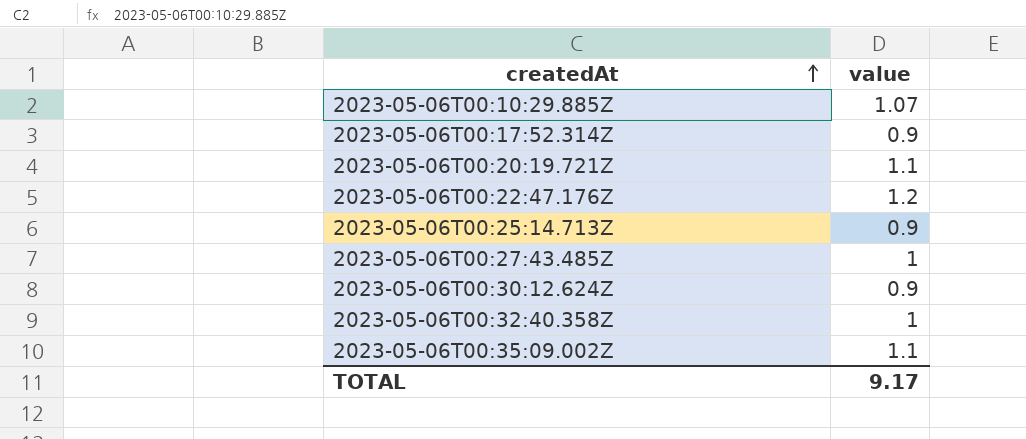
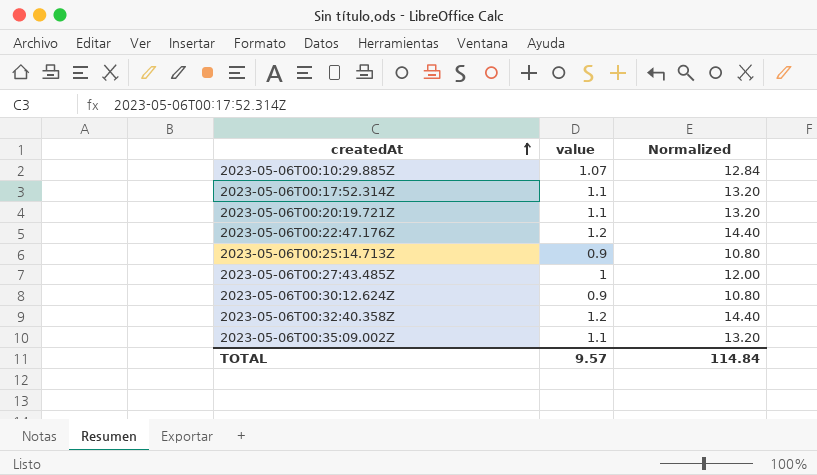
column Normalized | formula: none -> [value] * 12
2023-05-06T00:17:52.314Z | value: 0.9 -> 1.1
2023-05-06T00:32:40.358Z | value: 1 -> 1.2
TOTAL | value: 9.17 -> 9.57

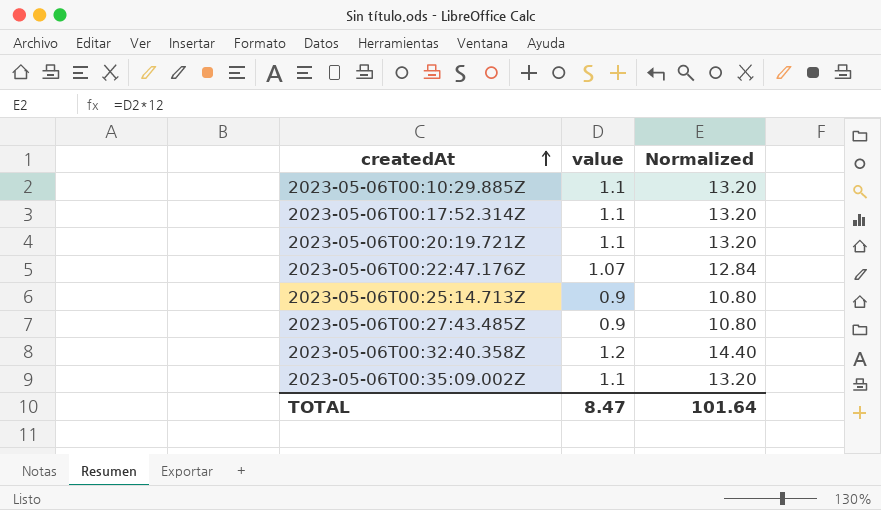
row 2023-05-06T00:30:12.624Z: 0.9 | 10.80 -> none
2023-05-06T00:10:29.885Z | value: 1.07 -> 1.1
2023-05-06T00:10:29.885Z | Normalized: 12.84 -> 13.20
2023-05-06T00:22:47.176Z | value: 1.2 -> 1.07
2023-05-06T00:22:47.176Z | Normalized: 14.40 -> 12.84
2023-05-06T00:27:43.485Z | value: 1 -> 0.9
2023-05-06T00:27:43.485Z | Normalized: 12.00 -> 10.80
TOTAL | value: 9.57 -> 8.47
TOTAL | Normalized: 114.84 -> 101.64

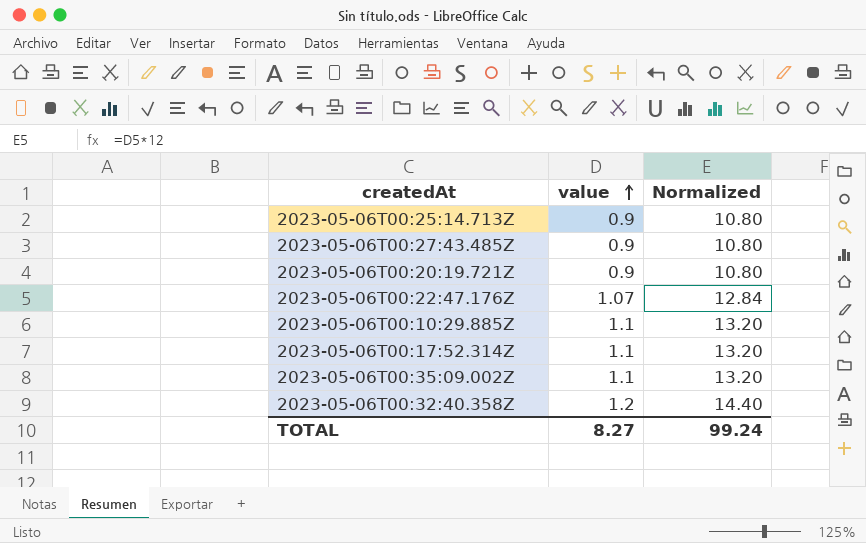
row order: createdAt ascending -> value ascending
2023-05-06T00:20:19.721Z | value: 1.1 -> 0.9
2023-05-06T00:20:19.721Z | Normalized: 13.20 -> 10.80
TOTAL | value: 8.47 -> 8.27
TOTAL | Normalized: 101.64 -> 99.24

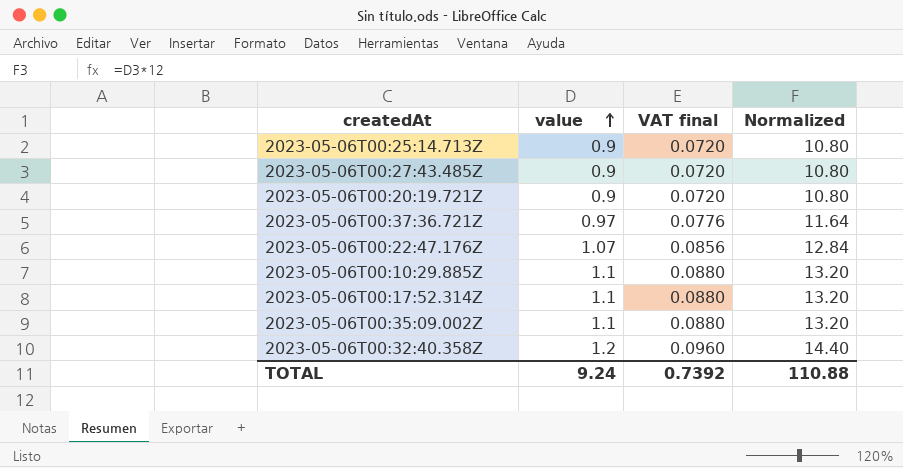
column VAT final | formula: none -> [value] * 0.08
row 2023-05-06T00:37:36.721Z: none -> 0.97 | 0.0776 | 11.64
TOTAL | value: 8.27 -> 9.24
TOTAL | Normalized: 99.24 -> 110.88

